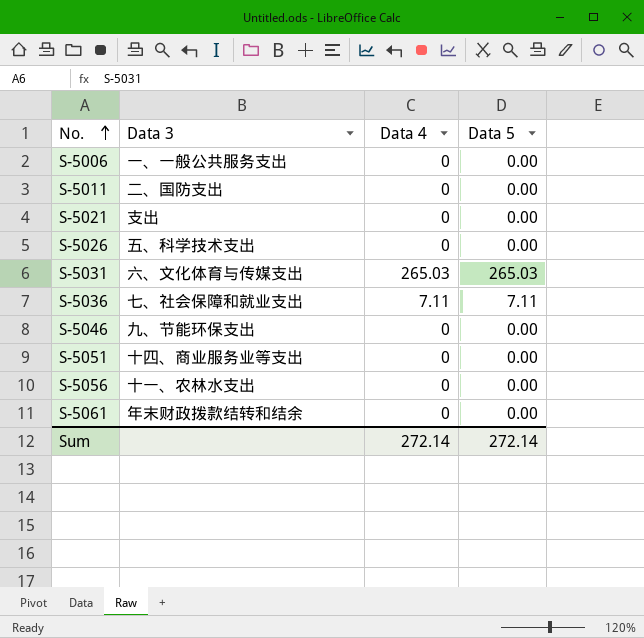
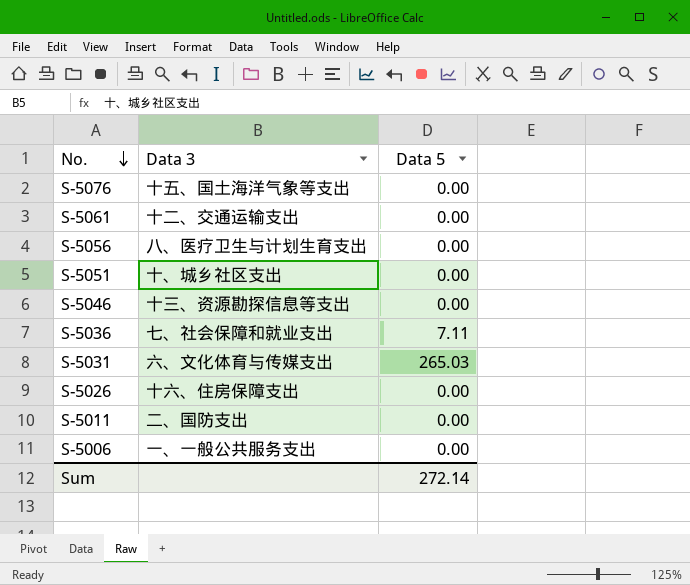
row order: No. ascending -> No. descending
column Data 4 | position: 3 -> none
row S-5021: 支出 | 0 | 0.00 -> none
row S-5076: none -> 十五、国土海洋气象等支出 | 0.00
S-5061 | Data 3: 年末财政拨款结转和结余 -> 十二、交通运输支出
S-5056 | Data 3: 十一、农林水支出 -> 八、医疗卫生与计划生育支出
S-5051 | Data 3: 十四、商业服务业等支出 -> 十、城乡社区支出
S-5046 | Data 3: 九、节能环保支出 -> 十三、资源勘探信息等支出
S-5026 | Data 3: 五、科学技术支出 -> 十六、住房保障支出

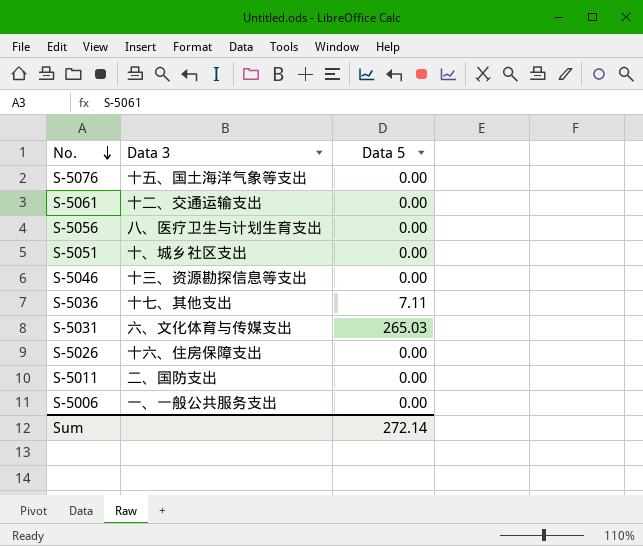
S-5036 | Data 3: 七、社会保障和就业支出 -> 十七、其他支出

